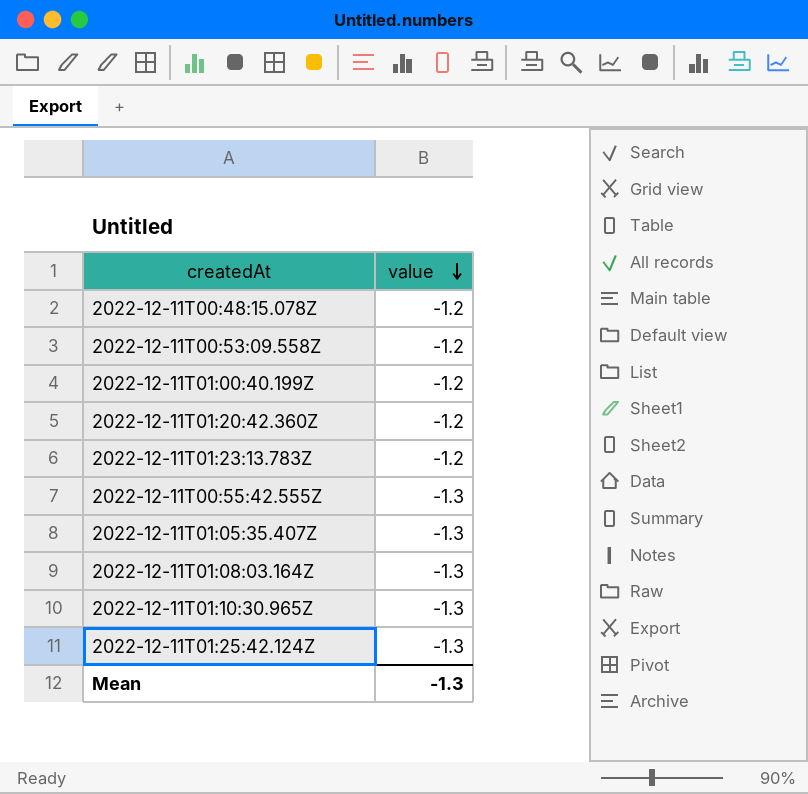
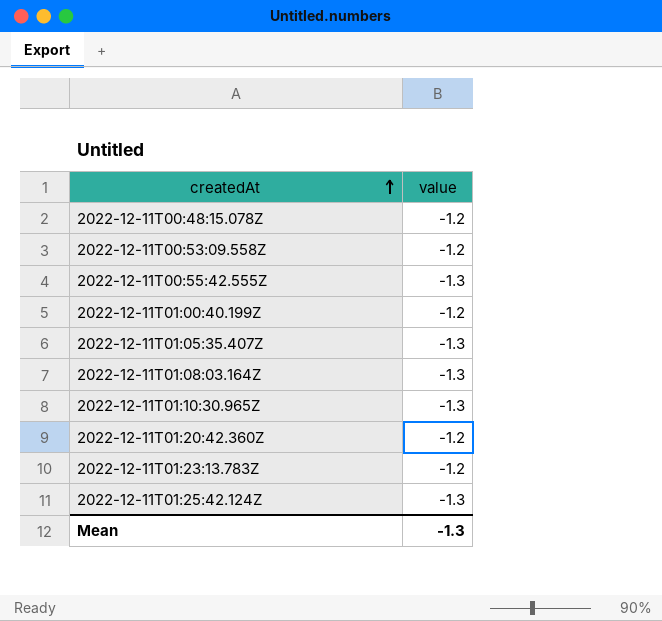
row order: value descending -> createdAt ascending

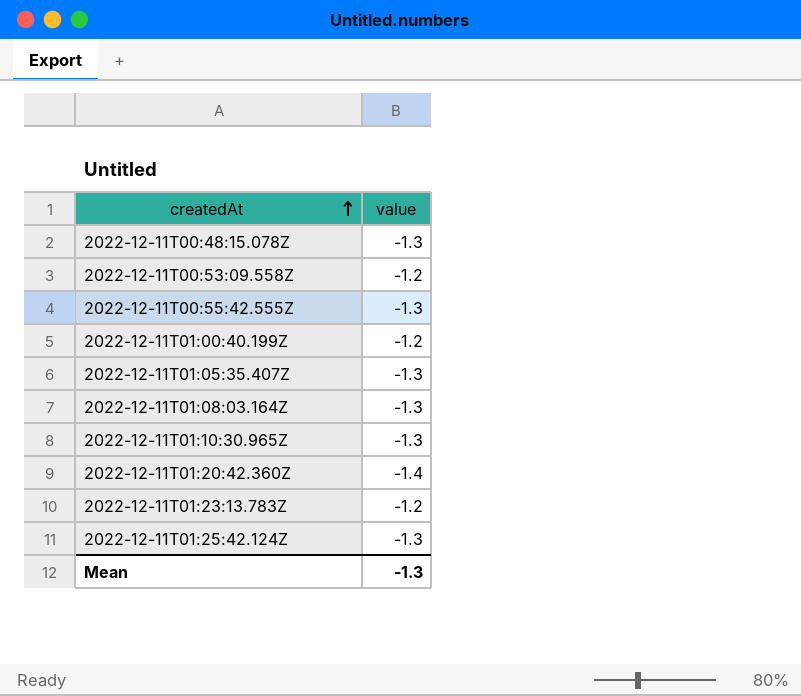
2022-12-11T00:48:15.078Z | value: -1.2 -> -1.3
2022-12-11T01:20:42.360Z | value: -1.2 -> -1.4

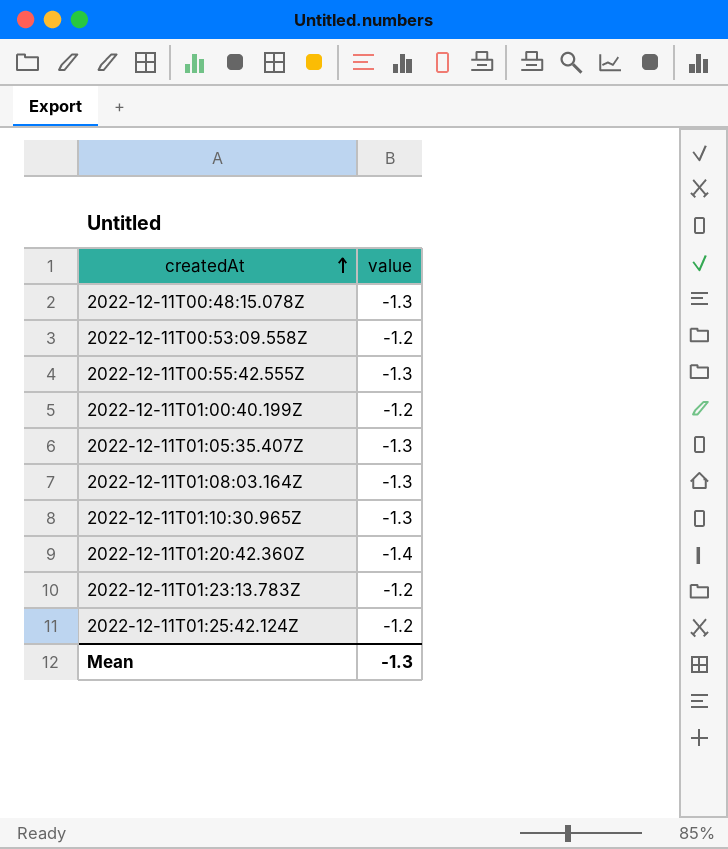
2022-12-11T01:25:42.124Z | value: -1.3 -> -1.2

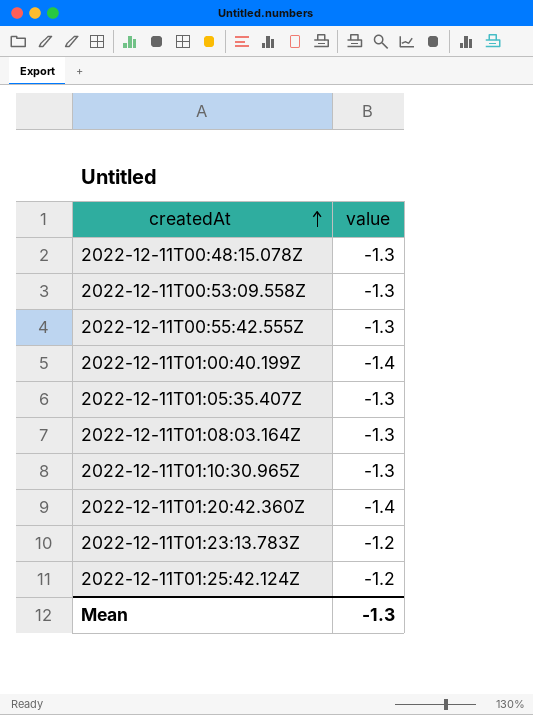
2022-12-11T00:53:09.558Z | value: -1.2 -> -1.3
2022-12-11T01:00:40.199Z | value: -1.2 -> -1.4

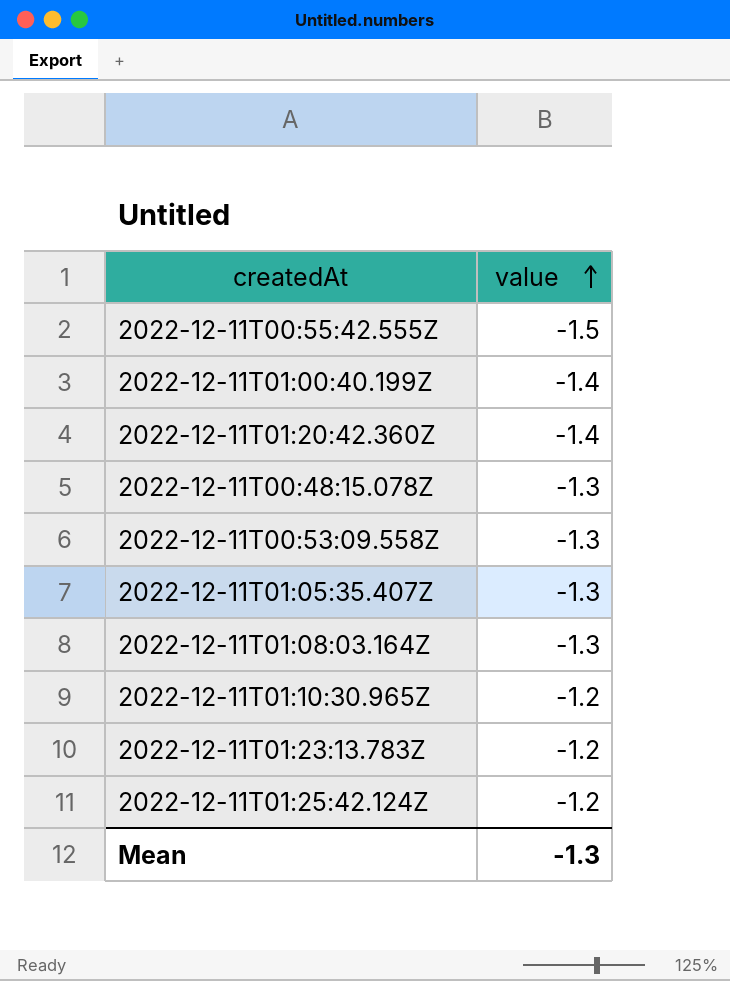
row order: createdAt ascending -> value ascending
2022-12-11T00:55:42.555Z | value: -1.3 -> -1.5
2022-12-11T01:10:30.965Z | value: -1.3 -> -1.2

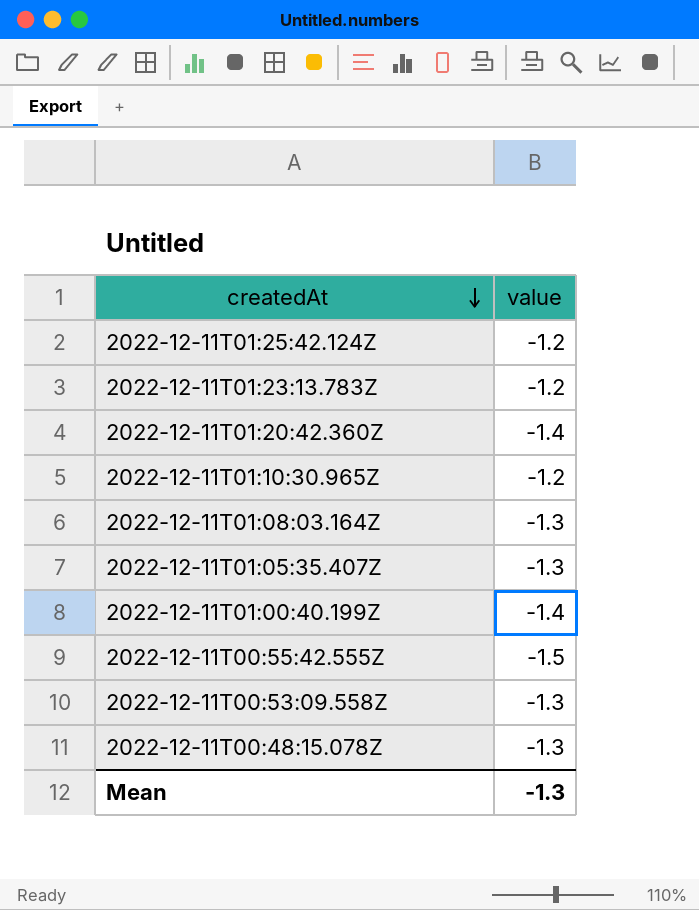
row order: value ascending -> createdAt descending

